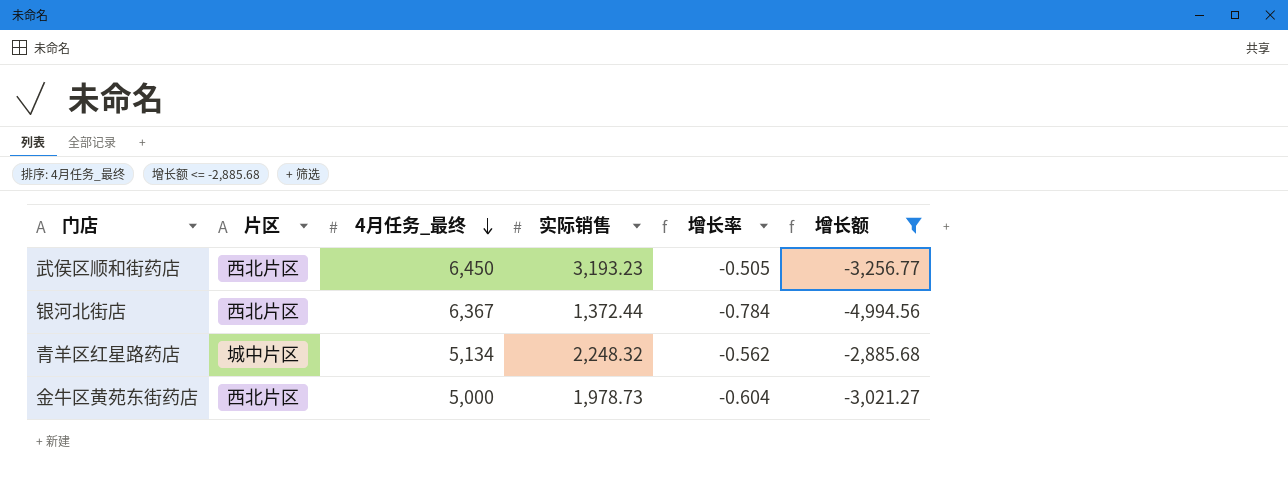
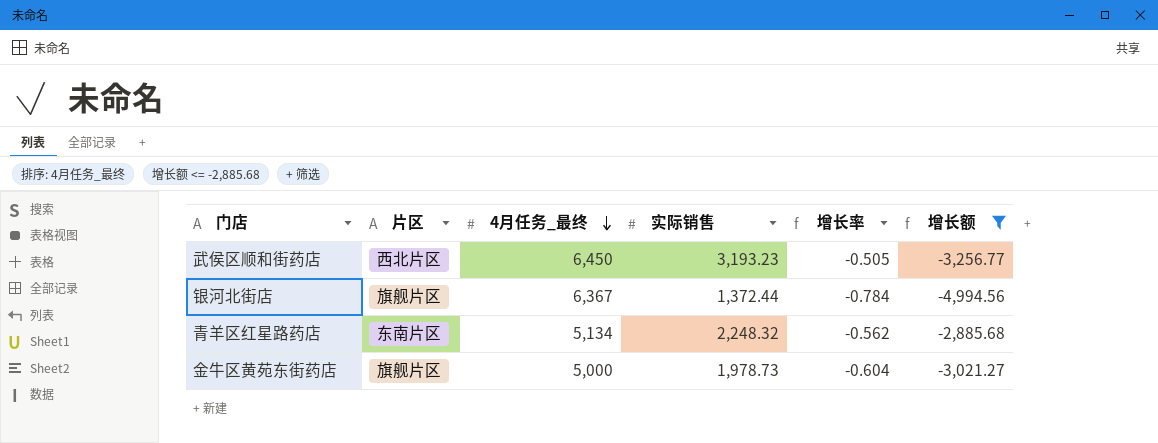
银河北街店 | 片区: 西北片区 -> 旗舰片区
青羊区红星路药店 | 片区: 城中片区 -> 东南片区
金牛区黄苑东街药店 | 片区: 西北片区 -> 旗舰片区

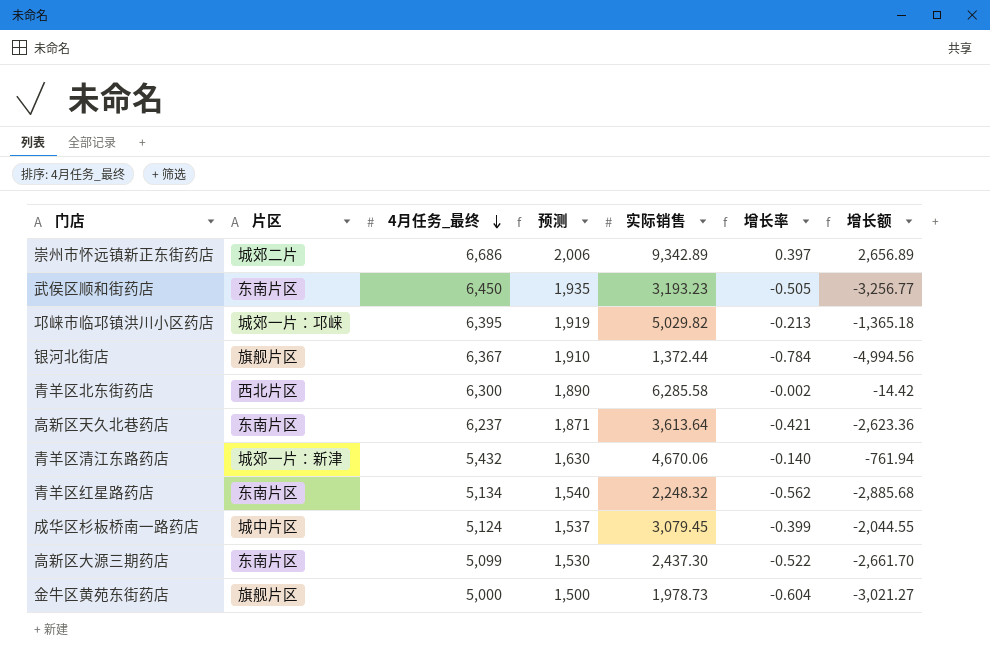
filter: 增长额 <= -2,885.68 -> none
column 预测 | formula: none -> [4月任务_最终] * 0.3
武侯区顺和街药店 | 片区: 西北片区 -> 东南片区

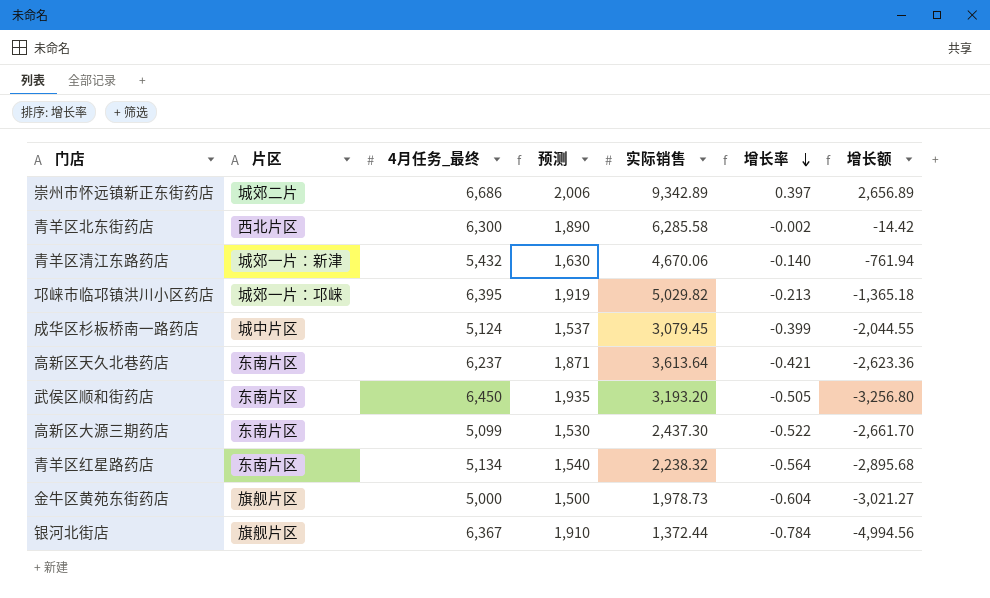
row order: 4月任务_最终 descending -> 增长率 descending
武侯区顺和街药店 | 实际销售: 3,193.23 -> 3,193.20
武侯区顺和街药店 | 增长额: -3,256.77 -> -3,256.80
青羊区红星路药店 | 实际销售: 2,248.32 -> 2,238.32
青羊区红星路药店 | 增长率: -0.562 -> -0.564
青羊区红星路药店 | 增长额: -2,885.68 -> -2,895.68

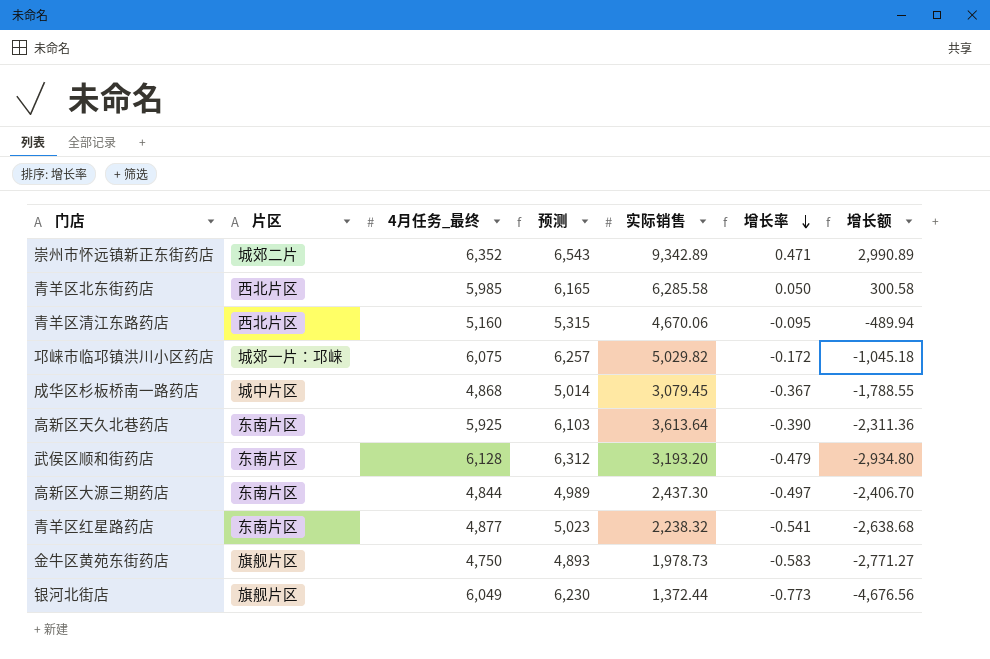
column 预测 | formula: [4月任务_最终] * 0.3 -> [4月任务_最终] * 1.03
崇州市怀远镇新正东街药店 | 4月任务_最终: 6,686 -> 6,352
崇州市怀远镇新正东街药店 | 增长率: 0.397 -> 0.471
崇州市怀远镇新正东街药店 | 增长额: 2,656.89 -> 2,990.89
青羊区北东街药店 | 4月任务_最终: 6,300 -> 5,985
青羊区北东街药店 | 增长率: -0.002 -> 0.050
青羊区北东街药店 | 增长额: -14.42 -> 300.58
青羊区清江东路药店 | 片区: 城郊一片：新津 -> 西北片区
青羊区清江东路药店 | 4月任务_最终: 5,432 -> 5,160
青羊区清江东路药店 | 增长率: -0.140 -> -0.095
青羊区清江东路药店 | 增长额: -761.94 -> -489.94
邛崃市临邛镇洪川小区药店 | 4月任务_最终: 6,395 -> 6,075
邛崃市临邛镇洪川小区药店 | 增长率: -0.213 -> -0.172
邛崃市临邛镇洪川小区药店 | 增长额: -1,365.18 -> -1,045.18
成华区杉板桥南一路药店 | 4月任务_最终: 5,124 -> 4,868
成华区杉板桥南一路药店 | 增长率: -0.399 -> -0.367
成华区杉板桥南一路药店 | 增长额: -2,044.55 -> -1,788.55
高新区天久北巷药店 | 4月任务_最终: 6,237 -> 5,925
高新区天久北巷药店 | 增长率: -0.421 -> -0.390
高新区天久北巷药店 | 增长额: -2,623.36 -> -2,311.36
武侯区顺和街药店 | 4月任务_最终: 6,450 -> 6,128
武侯区顺和街药店 | 增长率: -0.505 -> -0.479
武侯区顺和街药店 | 增长额: -3,256.80 -> -2,934.80
高新区大源三期药店 | 4月任务_最终: 5,099 -> 4,844
高新区大源三期药店 | 增长率: -0.522 -> -0.497
高新区大源三期药店 | 增长额: -2,661.70 -> -2,406.70
青羊区红星路药店 | 4月任务_最终: 5,134 -> 4,877
青羊区红星路药店 | 增长率: -0.564 -> -0.541
青羊区红星路药店 | 增长额: -2,895.68 -> -2,638.68
金牛区黄苑东街药店 | 4月任务_最终: 5,000 -> 4,750
金牛区黄苑东街药店 | 增长率: -0.604 -> -0.583
金牛区黄苑东街药店 | 增长额: -3,021.27 -> -2,771.27
银河北街店 | 4月任务_最终: 6,367 -> 6,049
银河北街店 | 增长率: -0.784 -> -0.773
银河北街店 | 增长额: -4,994.56 -> -4,676.56

